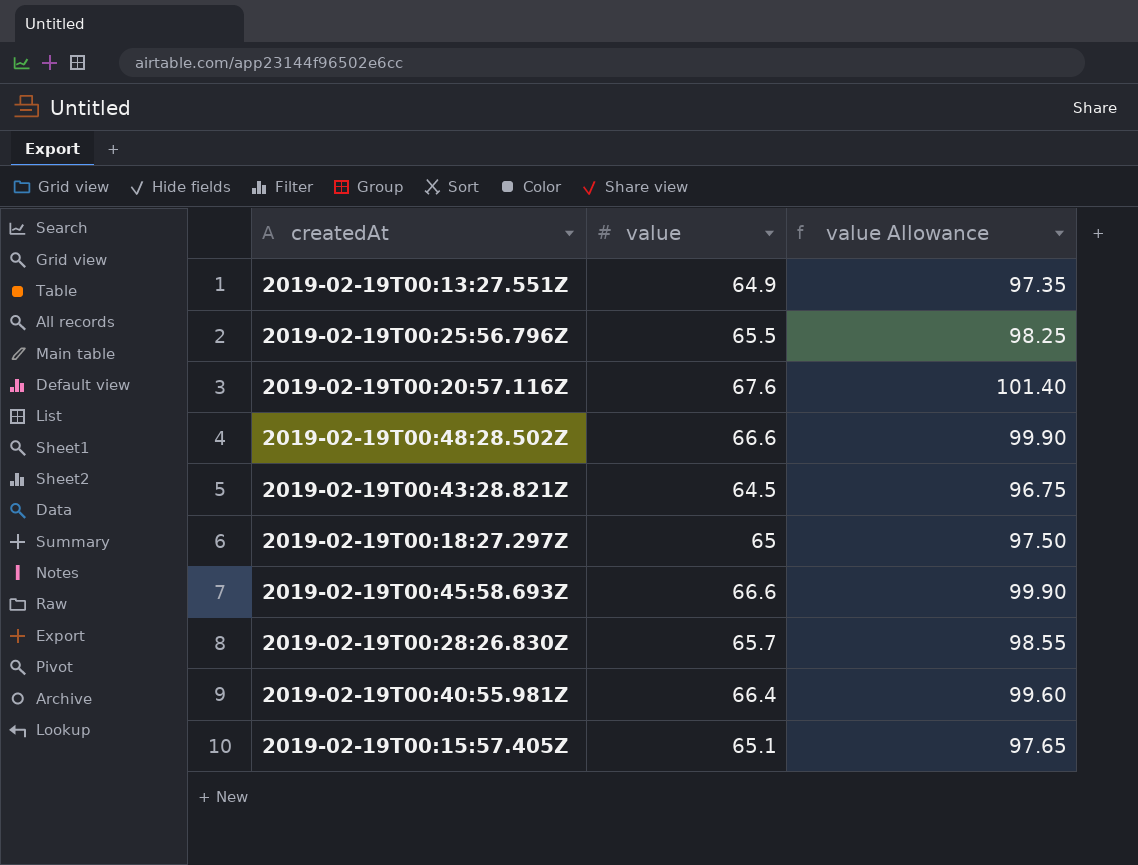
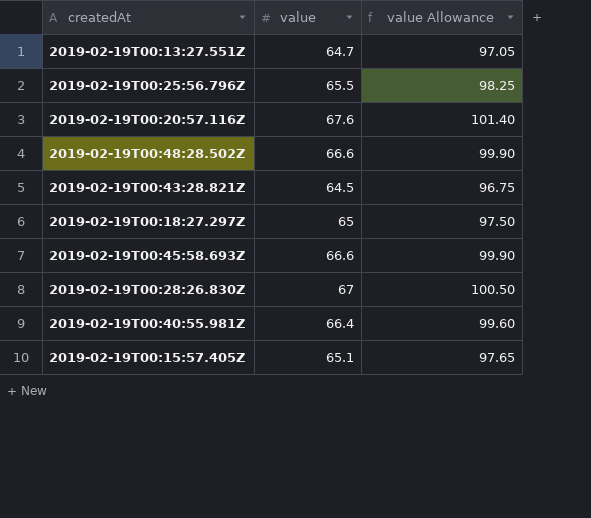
2019-02-19T00:13:27.551Z | value: 64.9 -> 64.7
2019-02-19T00:13:27.551Z | value Allowance: 97.35 -> 97.05
2019-02-19T00:28:26.830Z | value: 65.7 -> 67
2019-02-19T00:28:26.830Z | value Allowance: 98.55 -> 100.50

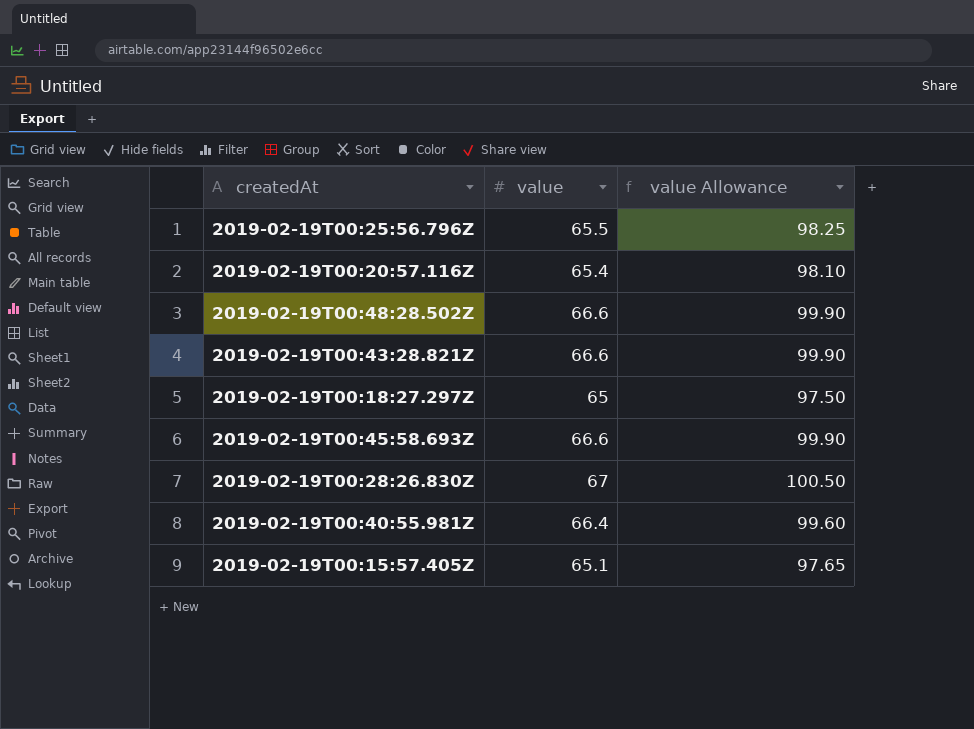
row 2019-02-19T00:13:27.551Z: 64.7 | 97.05 -> none
2019-02-19T00:20:57.116Z | value: 67.6 -> 65.4
2019-02-19T00:20:57.116Z | value Allowance: 101.40 -> 98.10
2019-02-19T00:43:28.821Z | value: 64.5 -> 66.6
2019-02-19T00:43:28.821Z | value Allowance: 96.75 -> 99.90

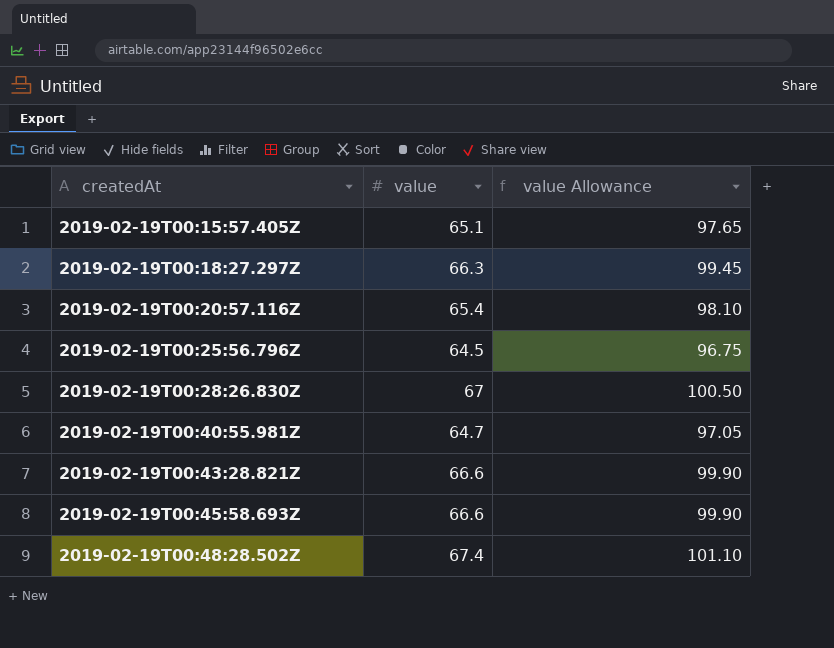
row order: none -> createdAt ascending
2019-02-19T00:18:27.297Z | value: 65 -> 66.3
2019-02-19T00:18:27.297Z | value Allowance: 97.50 -> 99.45
2019-02-19T00:25:56.796Z | value: 65.5 -> 64.5
2019-02-19T00:25:56.796Z | value Allowance: 98.25 -> 96.75
2019-02-19T00:40:55.981Z | value: 66.4 -> 64.7
2019-02-19T00:40:55.981Z | value Allowance: 99.60 -> 97.05
2019-02-19T00:48:28.502Z | value: 66.6 -> 67.4
2019-02-19T00:48:28.502Z | value Allowance: 99.90 -> 101.10

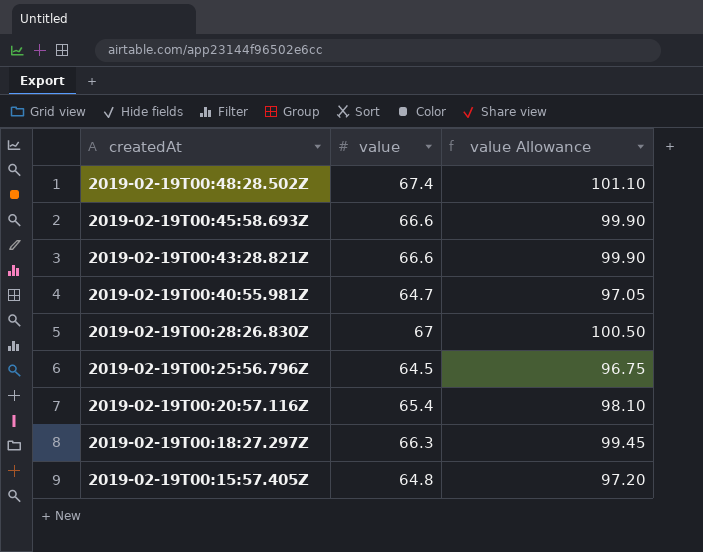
row order: createdAt ascending -> createdAt descending
2019-02-19T00:15:57.405Z | value: 65.1 -> 64.8
2019-02-19T00:15:57.405Z | value Allowance: 97.65 -> 97.20

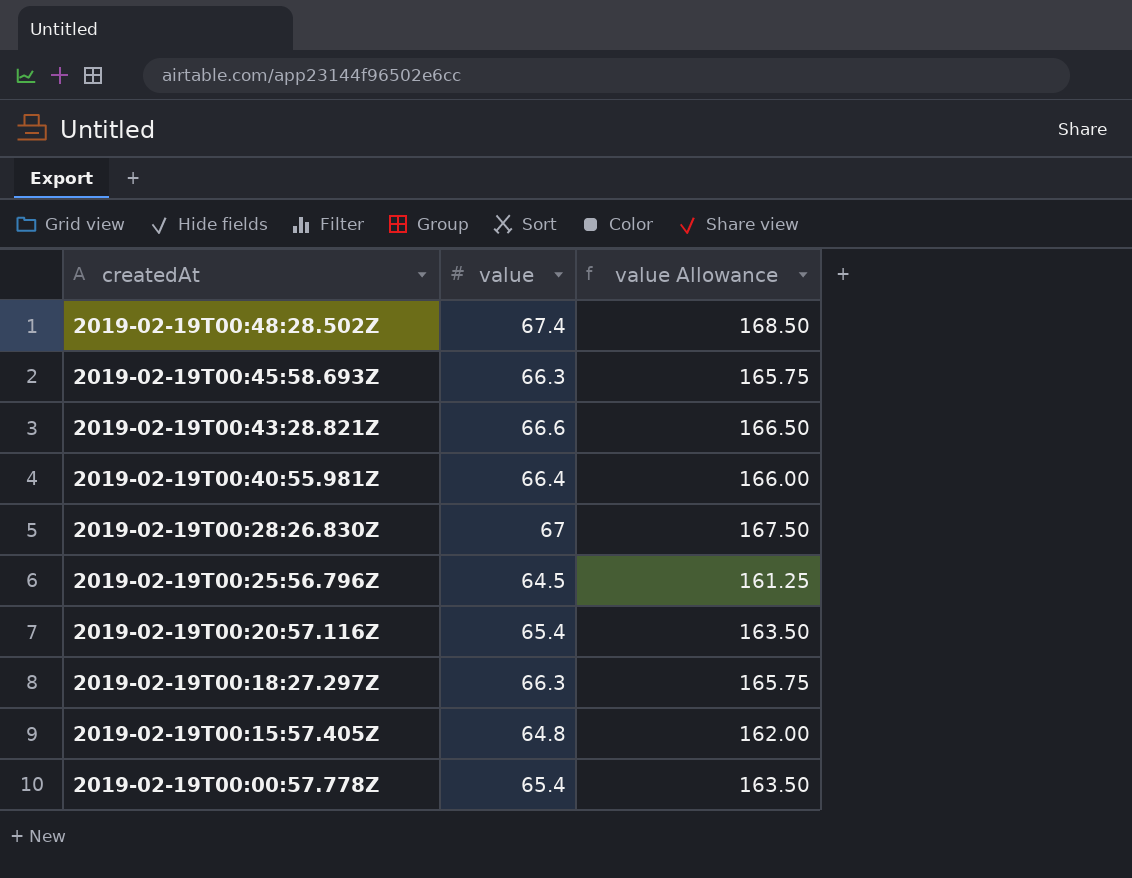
column value Allowance | formula: [value] * 1.5 -> [value] * 2.5
2019-02-19T00:45:58.693Z | value: 66.6 -> 66.3
2019-02-19T00:40:55.981Z | value: 64.7 -> 66.4
row 2019-02-19T00:00:57.778Z: none -> 65.4 | 163.50

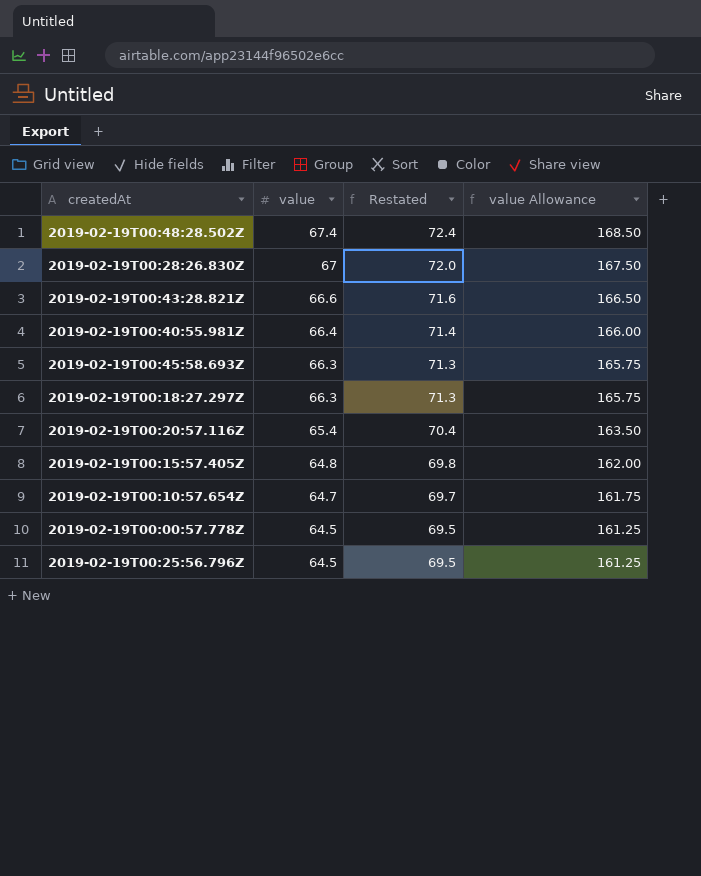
row order: createdAt descending -> value descending
column Restated | formula: none -> [value] + 5
row 2019-02-19T00:10:57.654Z: none -> 64.7 | 69.7 | 161.75
2019-02-19T00:00:57.778Z | value: 65.4 -> 64.5
2019-02-19T00:00:57.778Z | value Allowance: 163.50 -> 161.25

